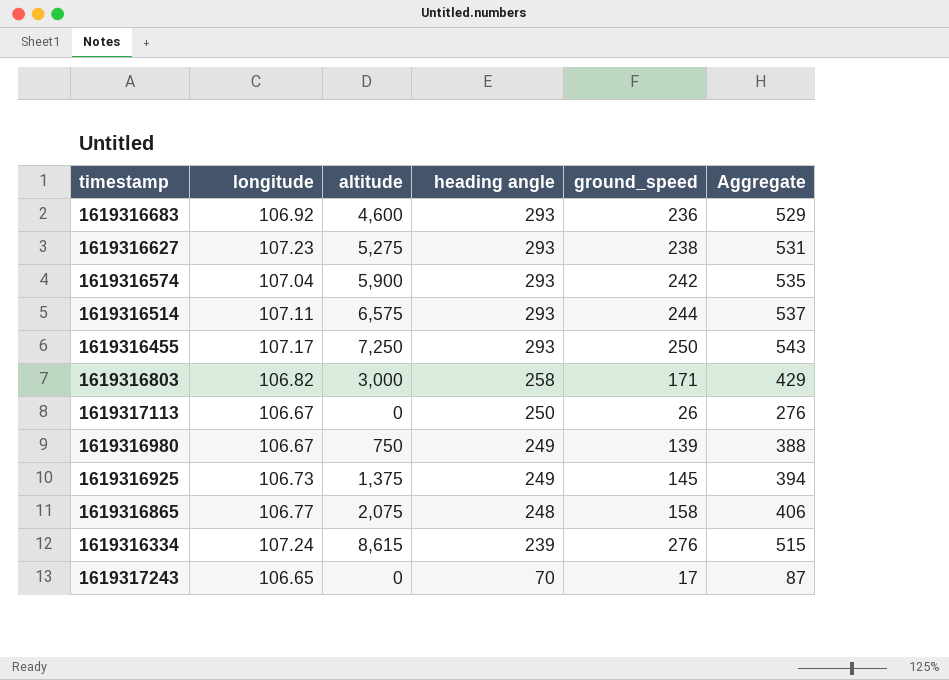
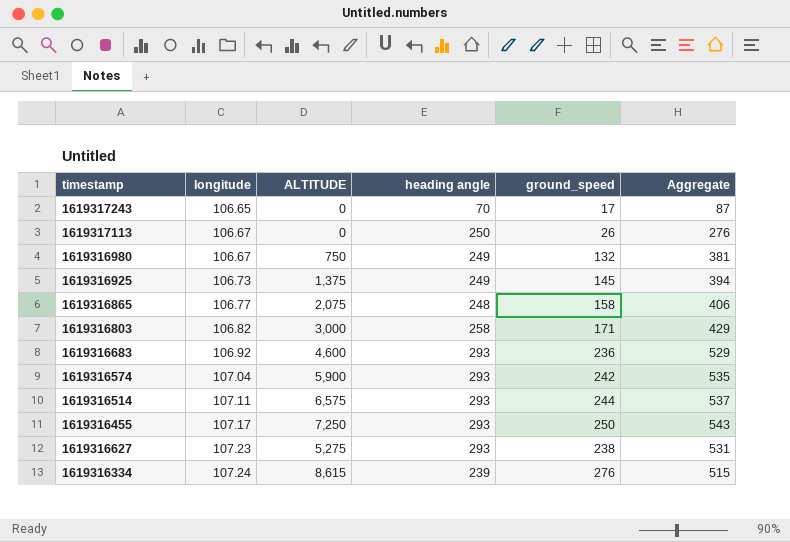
row order: heading angle descending -> longitude ascending
column name: altitude -> ALTITUDE
1619316980 | ground_speed: 139 -> 132
1619316980 | Aggregate: 388 -> 381

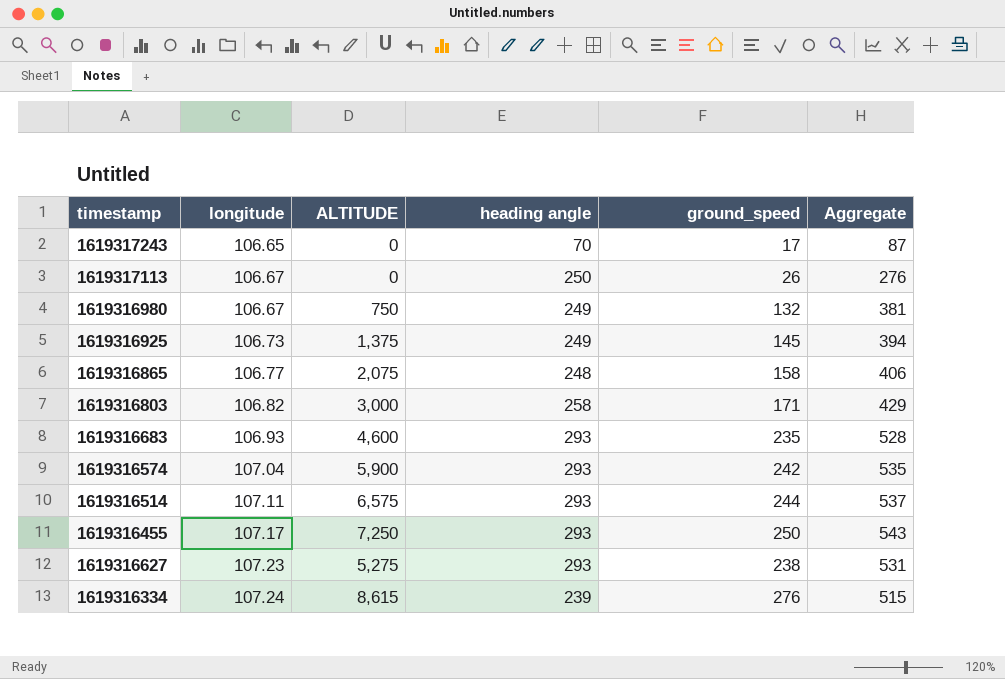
1619316683 | longitude: 106.92 -> 106.93
1619316683 | ground_speed: 236 -> 235
1619316683 | Aggregate: 529 -> 528

